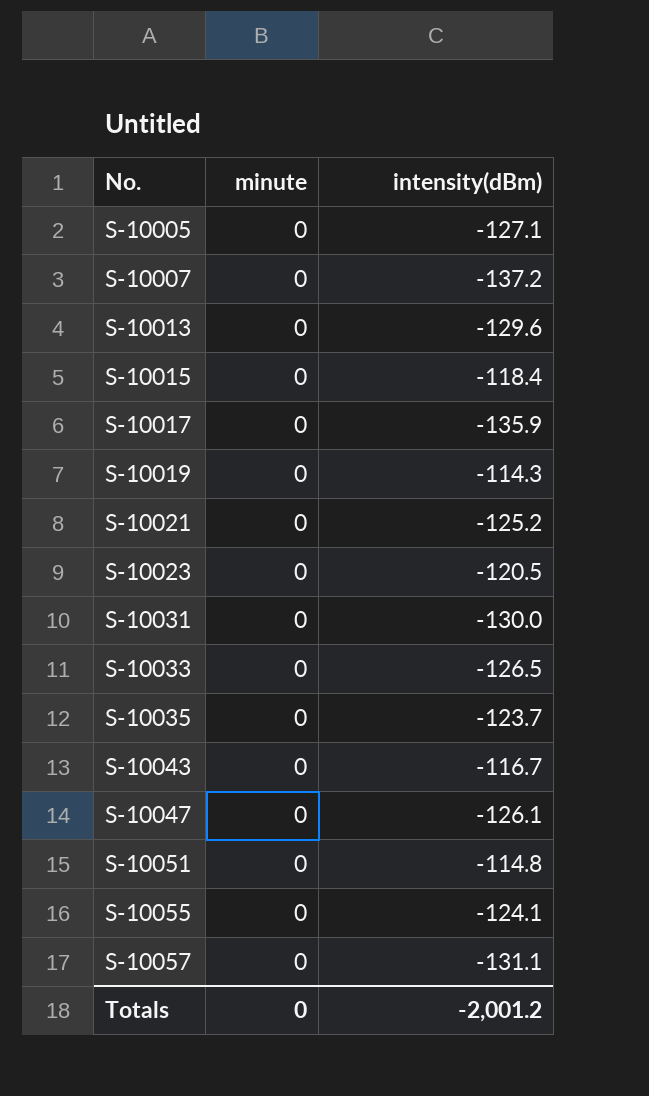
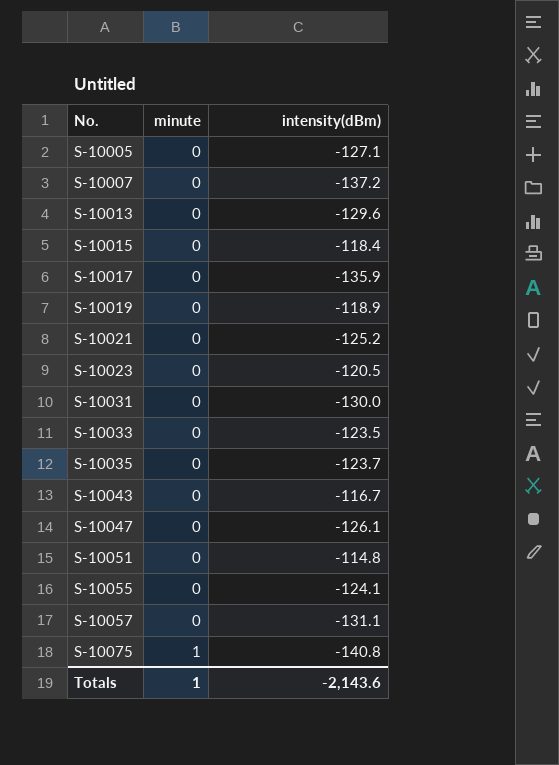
S-10019 | intensity(dBm): -114.3 -> -118.9
S-10033 | intensity(dBm): -126.5 -> -123.5
row S-10075: none -> 1 | -140.8
Totals | minute: 0 -> 1
Totals | intensity(dBm): -2,001.2 -> -2,143.6

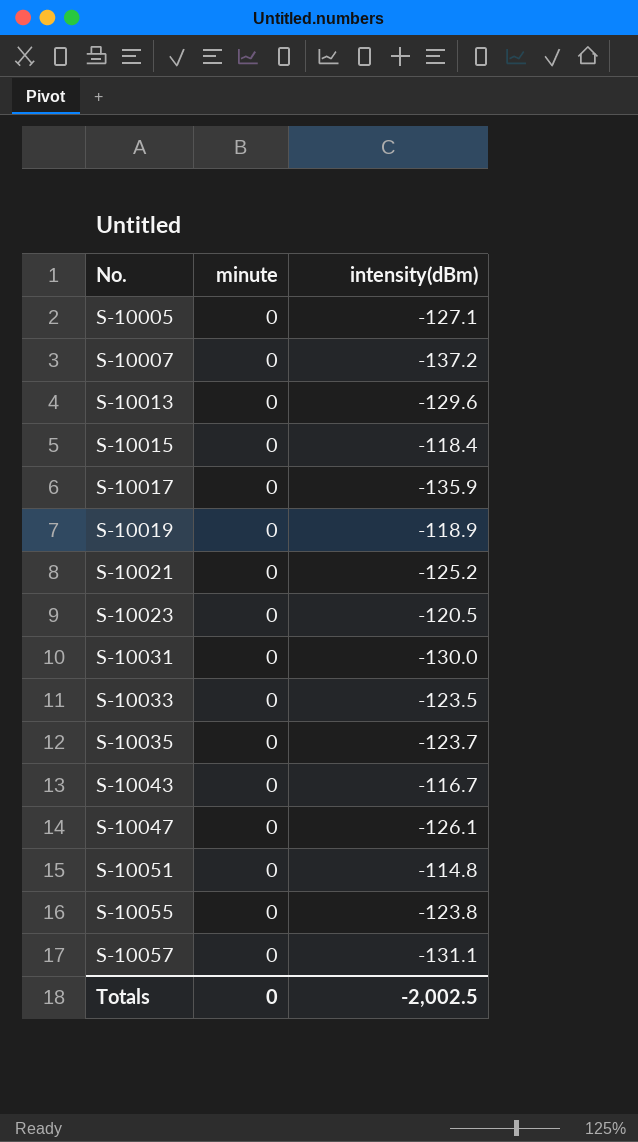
row S-10075: 1 | -140.8 -> none
S-10055 | intensity(dBm): -124.1 -> -123.8
Totals | minute: 1 -> 0
Totals | intensity(dBm): -2,143.6 -> -2,002.5

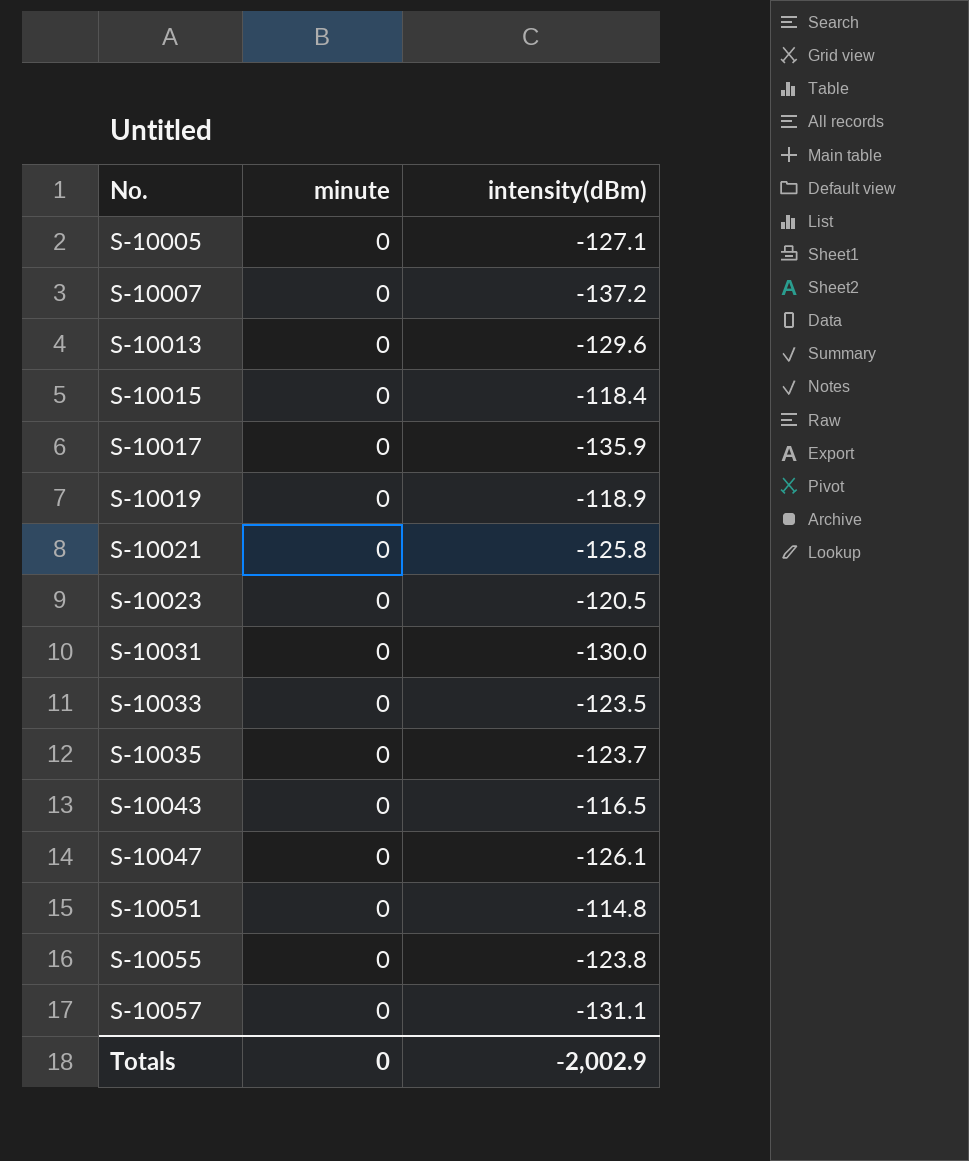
S-10021 | intensity(dBm): -125.2 -> -125.8
S-10043 | intensity(dBm): -116.7 -> -116.5
Totals | intensity(dBm): -2,002.5 -> -2,002.9

